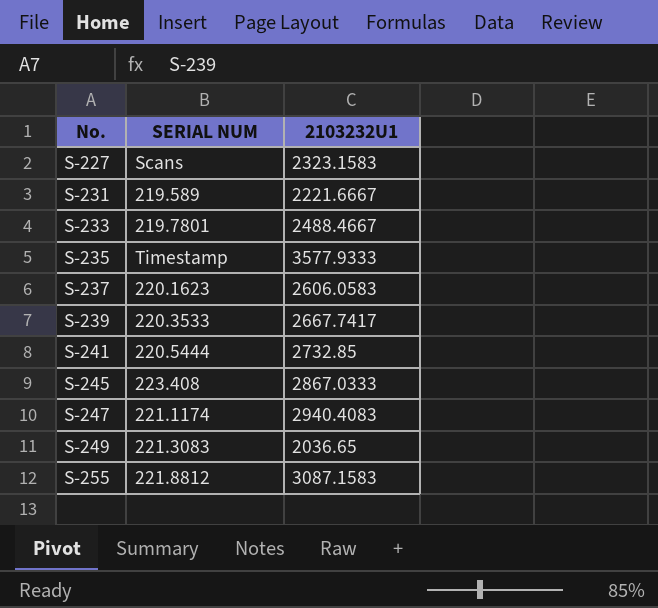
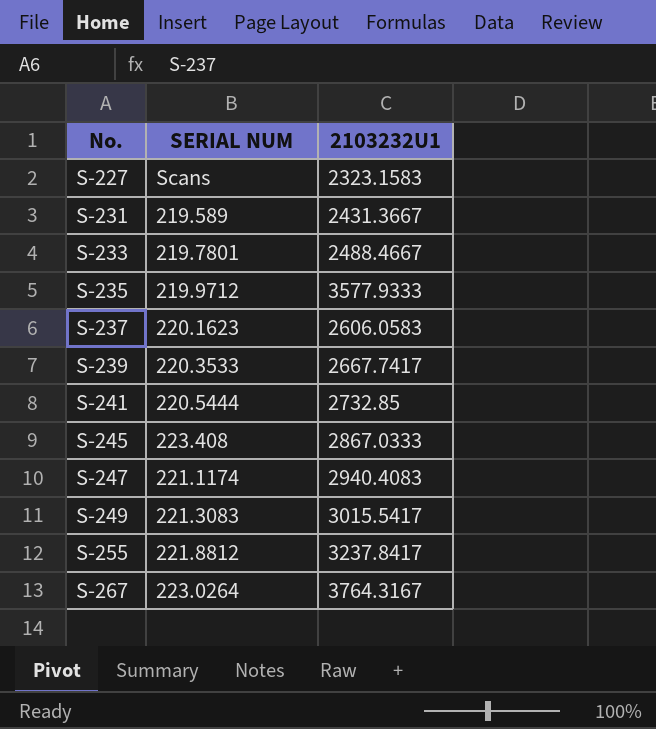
S-231 | 2103232U1: 2221.6667 -> 2431.3667
S-235 | SERIAL NUM: Timestamp -> 219.9712
S-249 | 2103232U1: 2036.65 -> 3015.5417
S-255 | 2103232U1: 3087.1583 -> 3237.8417
row S-267: none -> 223.0264 | 3764.3167

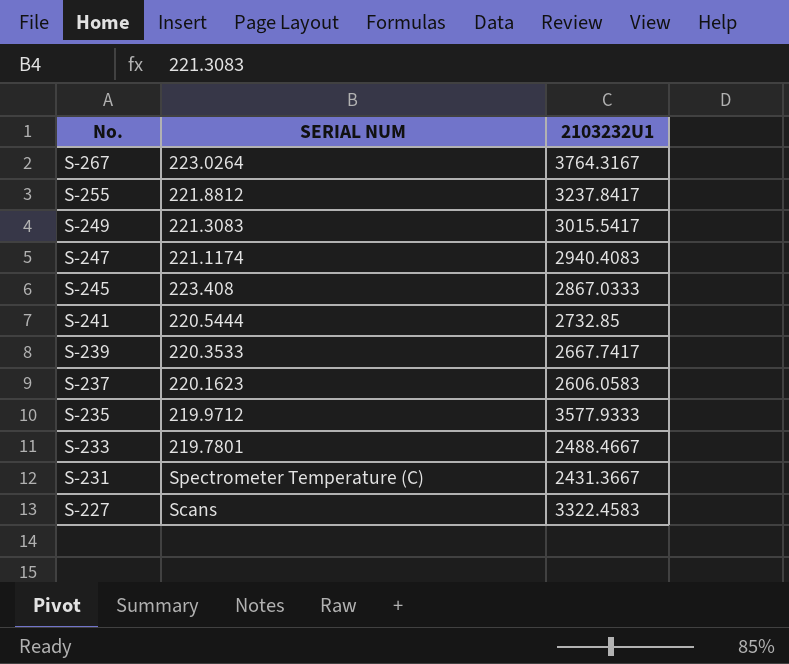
row order: No. ascending -> No. descending
S-231 | SERIAL NUM: 219.589 -> Spectrometer Temperature (C)
S-227 | 2103232U1: 2323.1583 -> 3322.4583

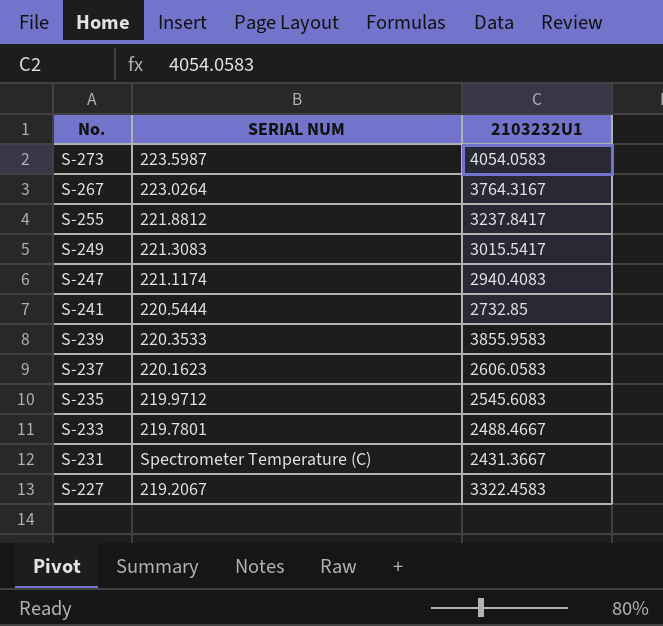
row S-245: 223.408 | 2867.0333 -> none
row S-273: none -> 223.5987 | 4054.0583
S-239 | 2103232U1: 2667.7417 -> 3855.9583
S-235 | 2103232U1: 3577.9333 -> 2545.6083
S-227 | SERIAL NUM: Scans -> 219.2067

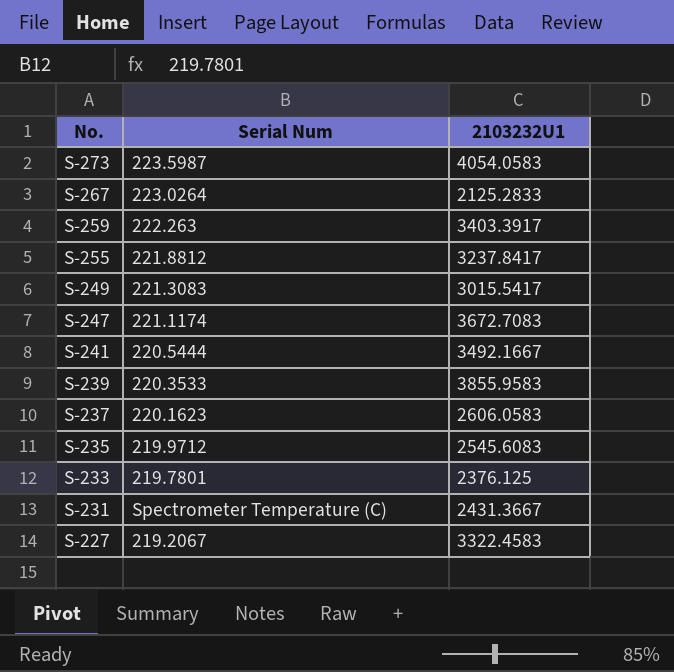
column name: SERIAL NUM -> Serial Num
S-267 | 2103232U1: 3764.3167 -> 2125.2833
row S-259: none -> 222.263 | 3403.3917
S-247 | 2103232U1: 2940.4083 -> 3672.7083
S-241 | 2103232U1: 2732.85 -> 3492.1667
S-233 | 2103232U1: 2488.4667 -> 2376.125

